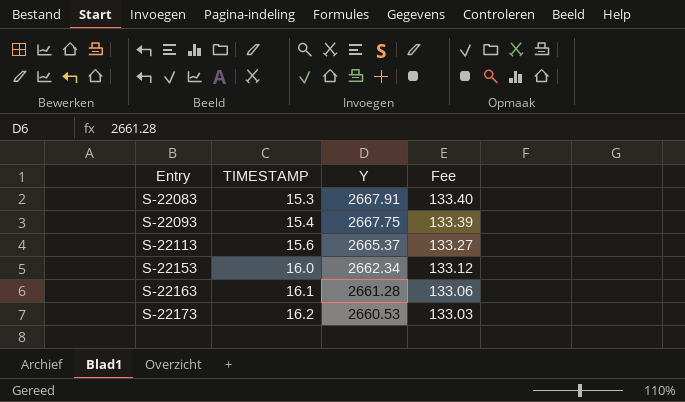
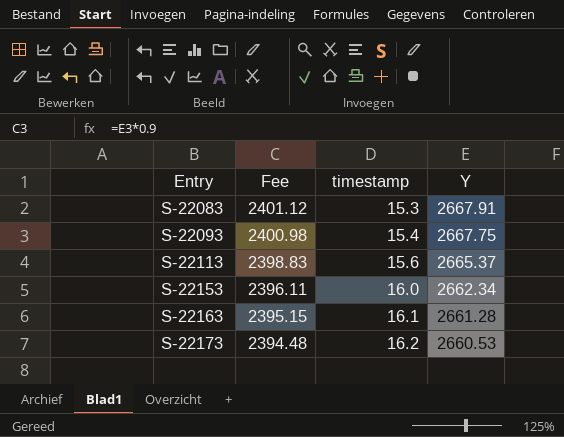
column Fee | formula: [Y] * 0.05 -> [Y] * 0.9
column Fee | position: 4 -> 2
column name: TIMESTAMP -> timestamp

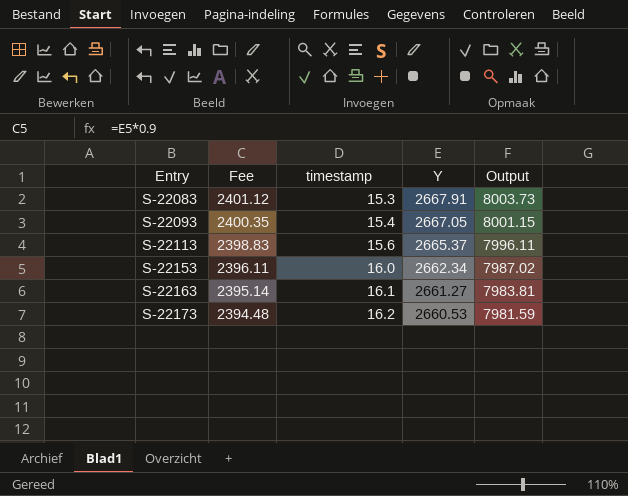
column Output | formula: none -> [Y] * 3
S-22093 | Fee: 2400.98 -> 2400.35
S-22093 | Y: 2667.75 -> 2667.05
S-22163 | Fee: 2395.15 -> 2395.14
S-22163 | Y: 2661.28 -> 2661.27

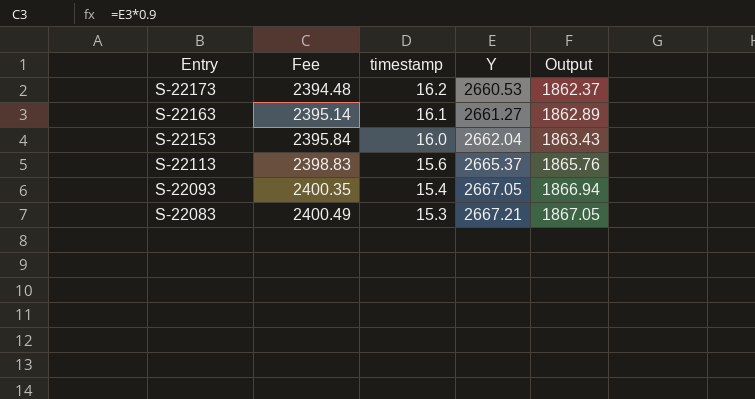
row order: Entry ascending -> Entry descending
column Output | formula: [Y] * 3 -> [Y] * 0.7
S-22153 | Fee: 2396.11 -> 2395.84
S-22153 | Y: 2662.34 -> 2662.04
S-22083 | Fee: 2401.12 -> 2400.49
S-22083 | Y: 2667.91 -> 2667.21

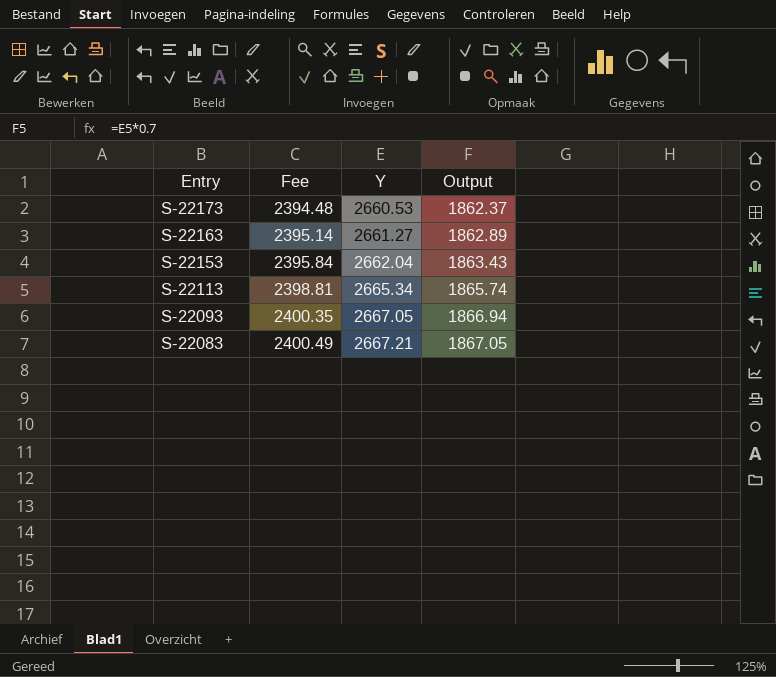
column timestamp | position: 3 -> none
S-22113 | Fee: 2398.83 -> 2398.81
S-22113 | Y: 2665.37 -> 2665.34
S-22113 | Output: 1865.76 -> 1865.74

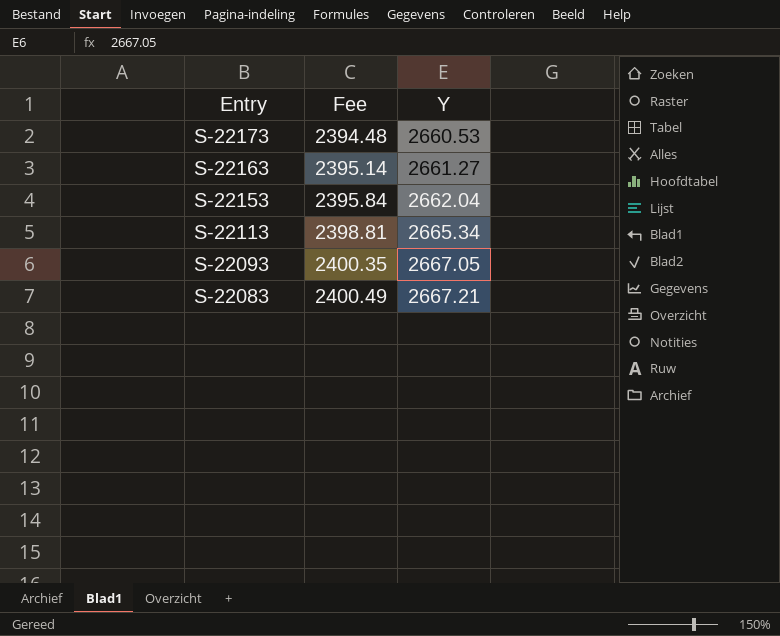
column Output | formula: [Y] * 0.7 -> none

